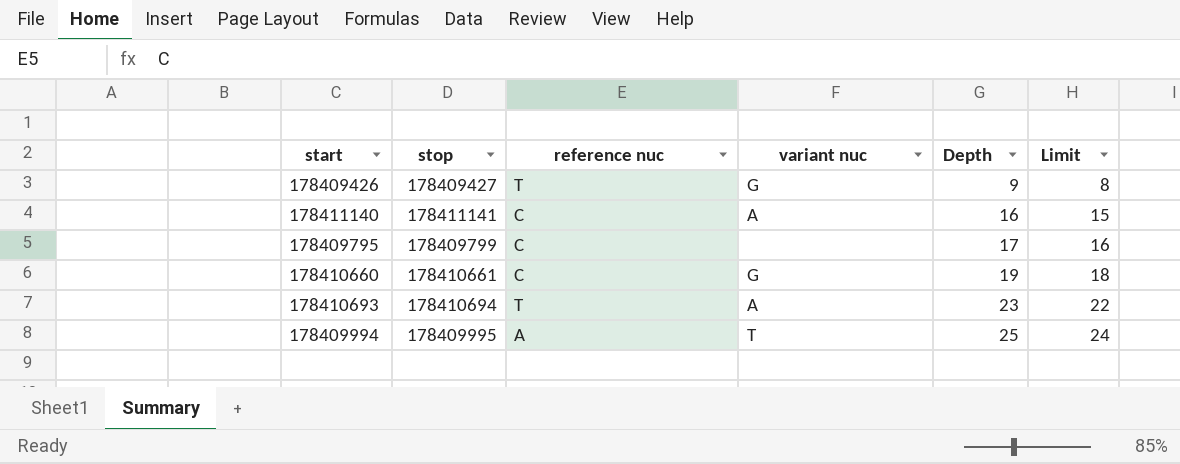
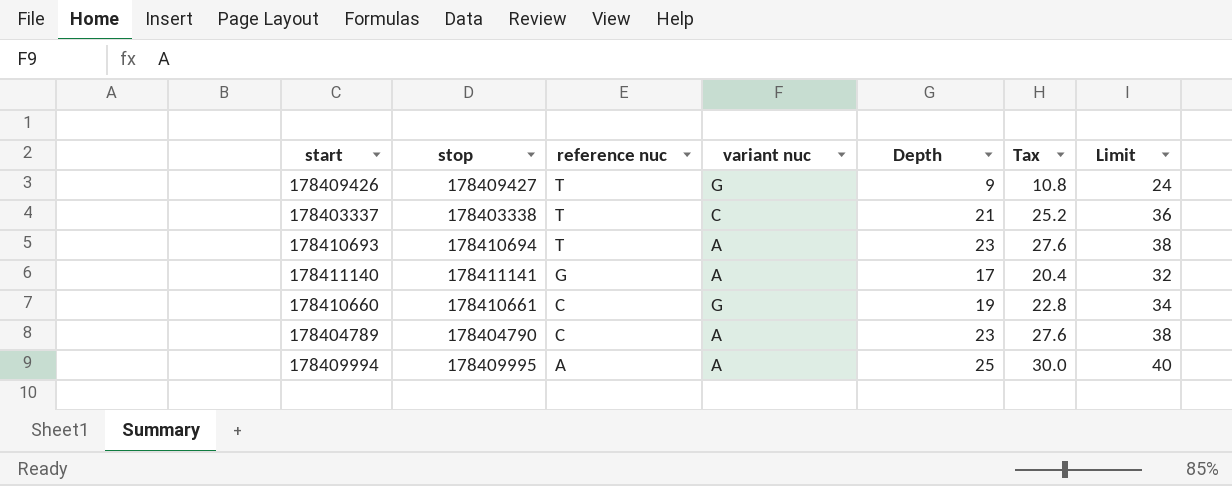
row order: Depth ascending -> reference nuc descending
column Tax | formula: none -> [Depth] * 1.2
column Limit | formula: [Depth] - 1 -> [Depth] + 15
row 178409795: 178409799 | C | none | 17 | 16 -> none
row 178403337: none -> 178403338 | T | C | 21 | 25.2 | 36
178411140 | reference nuc: C -> G
178411140 | Depth: 16 -> 17
row 178404789: none -> 178404790 | C | A | 23 | 27.6 | 38
178409994 | variant nuc: T -> A

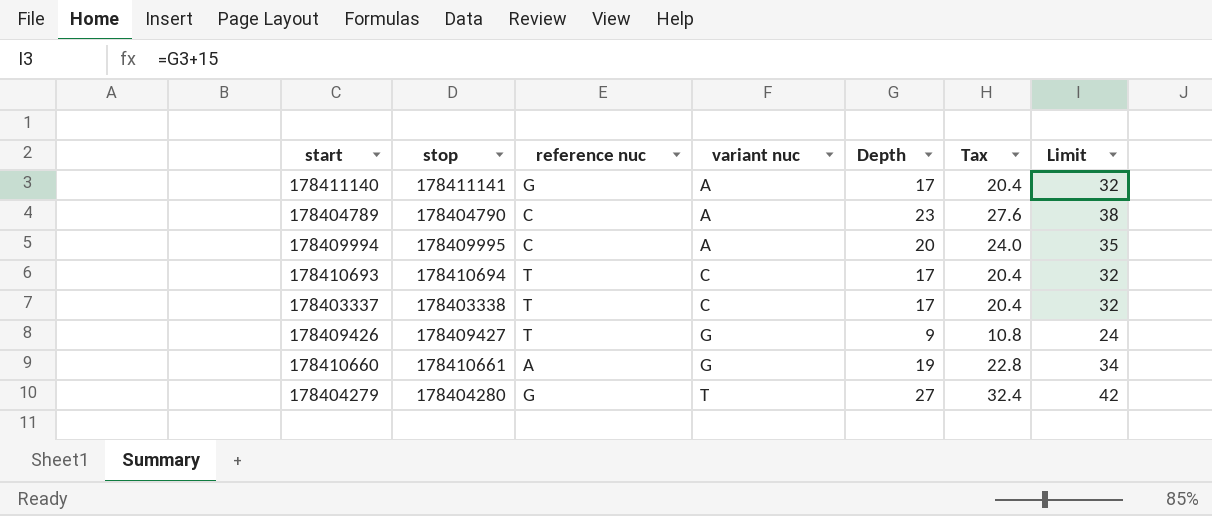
row order: reference nuc descending -> variant nuc ascending
178409994 | reference nuc: A -> C
178409994 | Depth: 25 -> 20
178409994 | Tax: 30.0 -> 24.0
178409994 | Limit: 40 -> 35
178410693 | variant nuc: A -> C
178410693 | Depth: 23 -> 17
178410693 | Tax: 27.6 -> 20.4
178410693 | Limit: 38 -> 32
178403337 | Depth: 21 -> 17
178403337 | Tax: 25.2 -> 20.4
178403337 | Limit: 36 -> 32
178410660 | reference nuc: C -> A
row 178404279: none -> 178404280 | G | T | 27 | 32.4 | 42

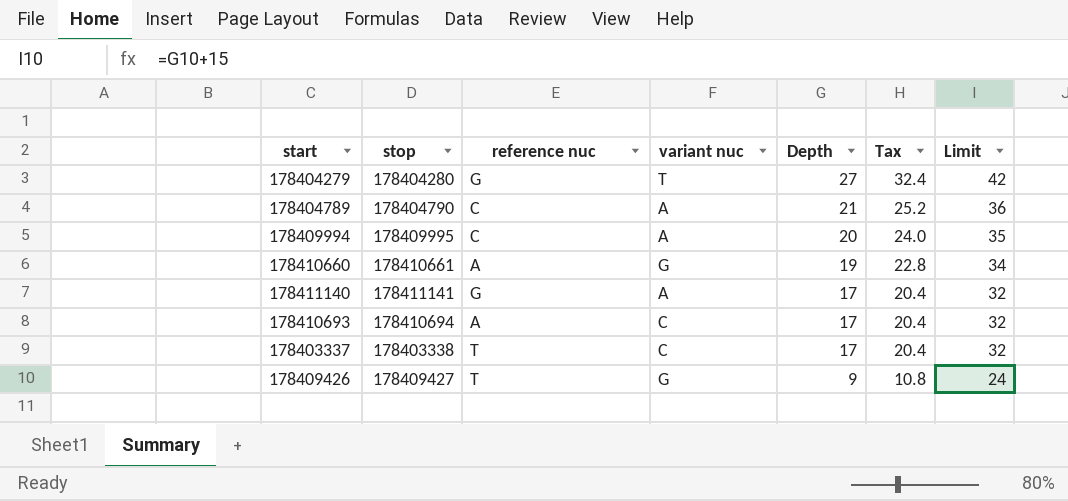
row order: variant nuc ascending -> Depth descending
178404789 | Depth: 23 -> 21
178404789 | Tax: 27.6 -> 25.2
178404789 | Limit: 38 -> 36
178410693 | reference nuc: T -> A

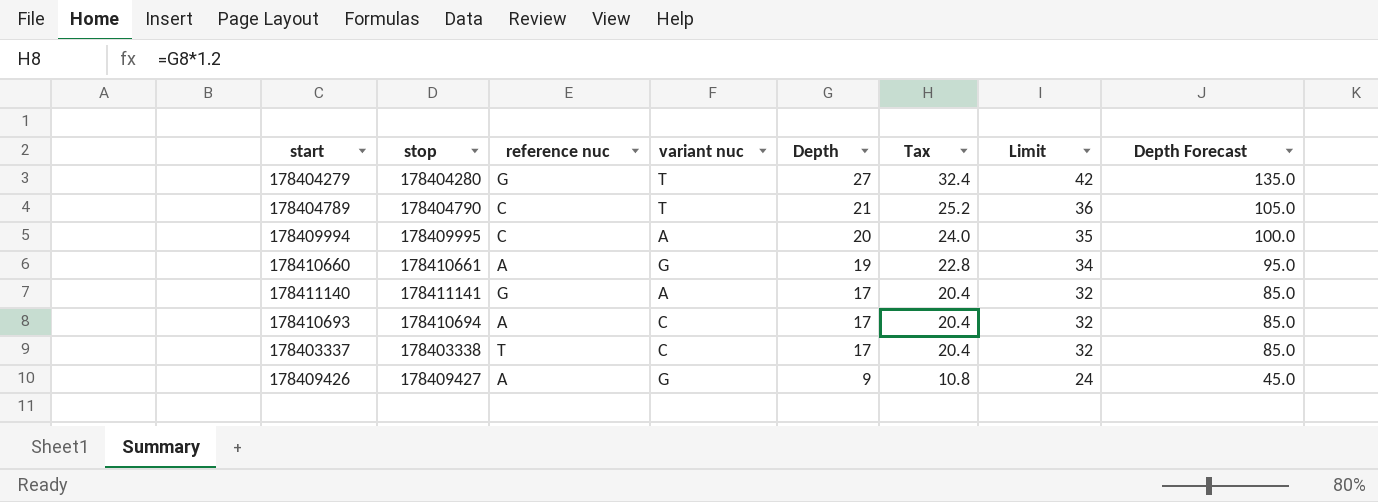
column Depth Forecast | formula: none -> [Depth] * 5
178404789 | variant nuc: A -> T
178409426 | reference nuc: T -> A

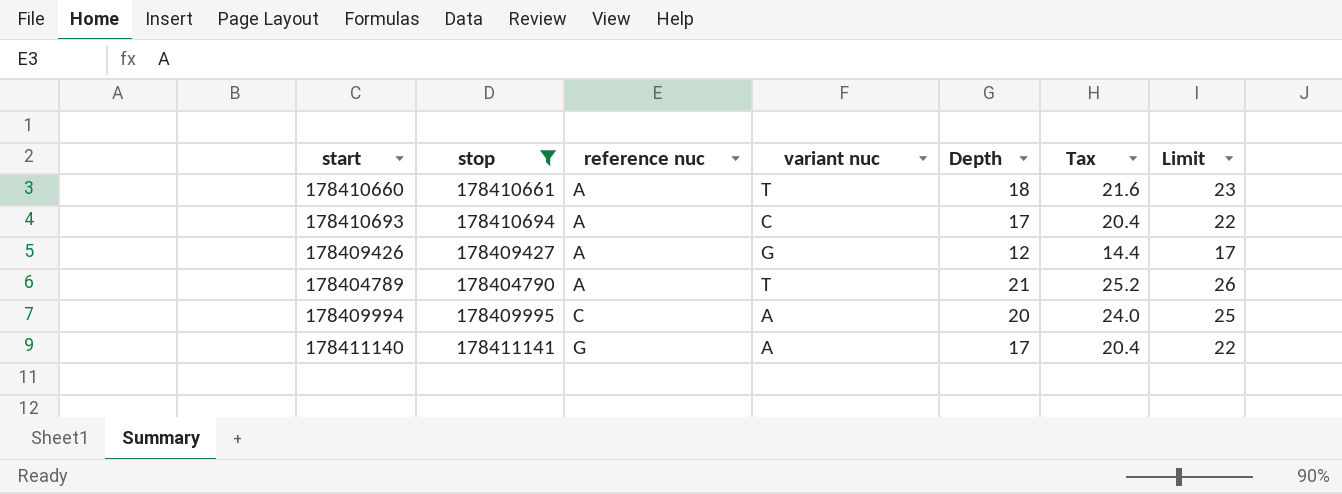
filter: none -> stop >= 178404790
row order: Depth descending -> reference nuc ascending
column Depth Forecast | formula: [Depth] * 5 -> none
column Limit | formula: [Depth] + 15 -> [Depth] + 5
178410660 | variant nuc: G -> T
178410660 | Depth: 19 -> 18
178410660 | Tax: 22.8 -> 21.6
178409426 | Depth: 9 -> 12
178409426 | Tax: 10.8 -> 14.4
178404789 | reference nuc: C -> A

